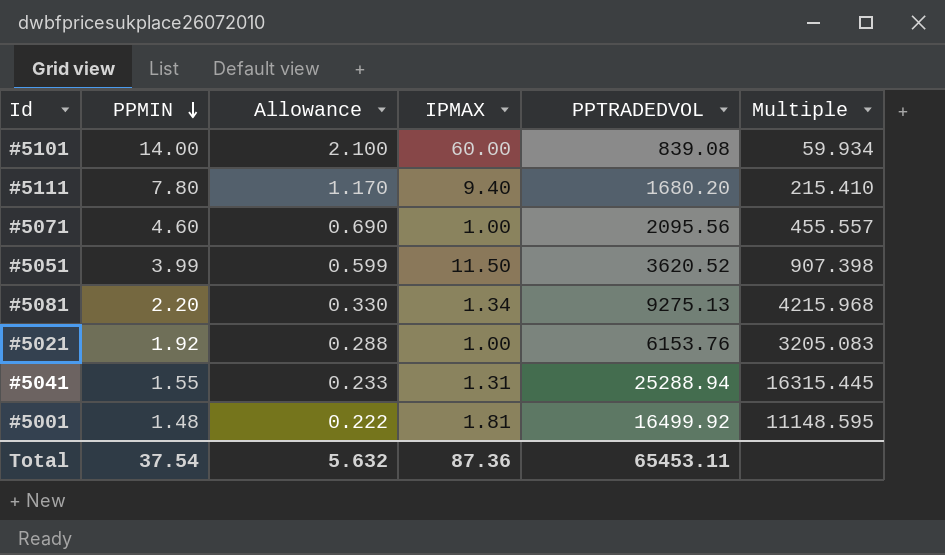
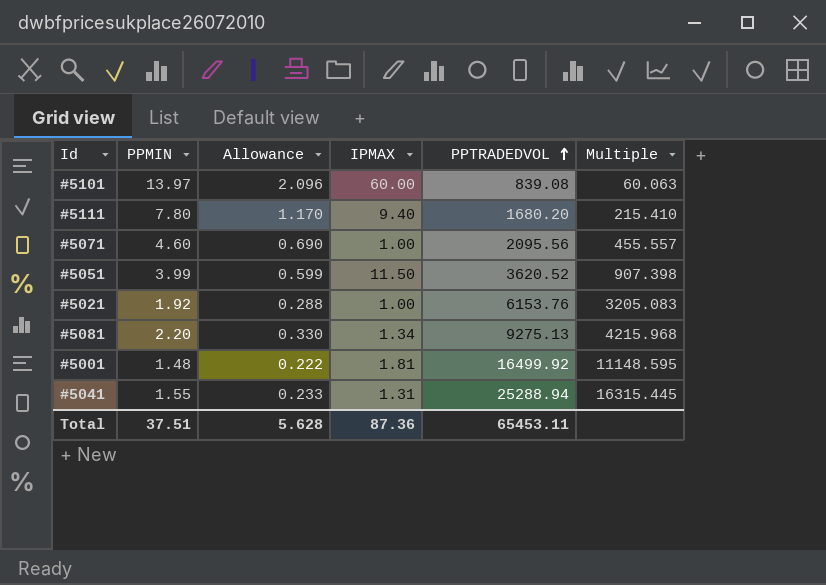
row order: PPMIN descending -> PPTRADEDVOL ascending
#5101 | PPMIN: 14.00 -> 13.97
#5101 | Allowance: 2.100 -> 2.096
#5101 | Multiple: 59.934 -> 60.063
Total | PPMIN: 37.54 -> 37.51
Total | Allowance: 5.632 -> 5.628

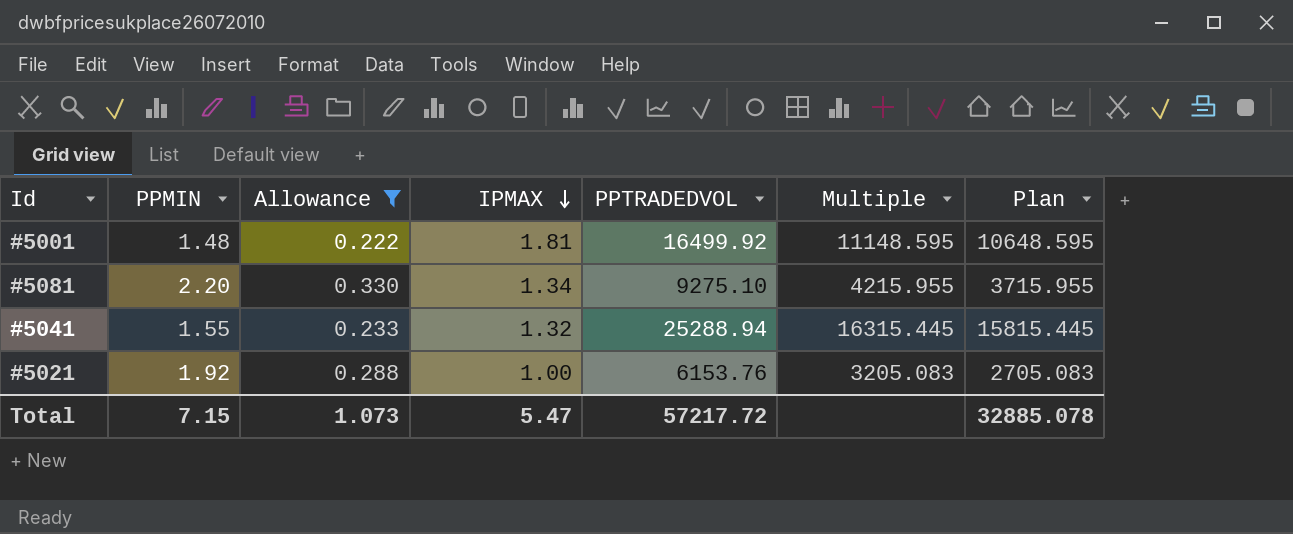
filter: none -> Allowance <= 0.330
row order: PPTRADEDVOL ascending -> IPMAX descending
column Plan | formula: none -> [Multiple] - 500
#5081 | PPTRADEDVOL: 9275.13 -> 9275.10
#5081 | Multiple: 4215.968 -> 4215.955
#5041 | IPMAX: 1.31 -> 1.32
Total | PPMIN: 37.51 -> 7.15
Total | Allowance: 5.628 -> 1.073
Total | IPMAX: 87.36 -> 5.47
Total | PPTRADEDVOL: 65453.11 -> 57217.72

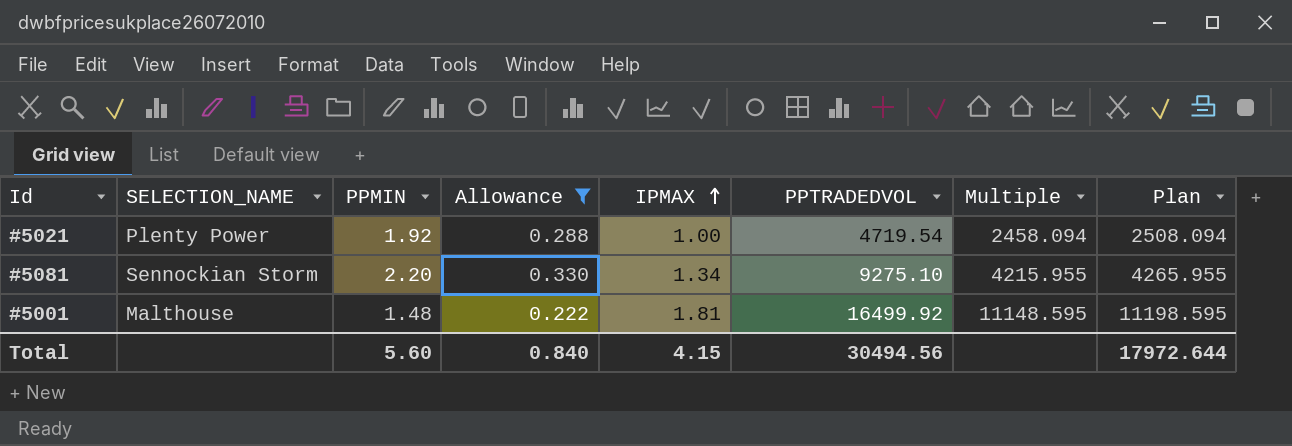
row order: IPMAX descending -> IPMAX ascending
column SELECTION_NAME | position: none -> 2
column Plan | formula: [Multiple] - 500 -> [Multiple] + 50
row #5041: 1.55 | 0.233 | 1.32 | 25288.94 | 16315.445 | 15815.445 -> none
#5021 | PPTRADEDVOL: 6153.76 -> 4719.54
#5021 | Multiple: 3205.083 -> 2458.094
Total | PPMIN: 7.15 -> 5.60
Total | Allowance: 1.073 -> 0.840
Total | IPMAX: 5.47 -> 4.15
Total | PPTRADEDVOL: 57217.72 -> 30494.56
Total | Plan: 32885.078 -> 17972.644

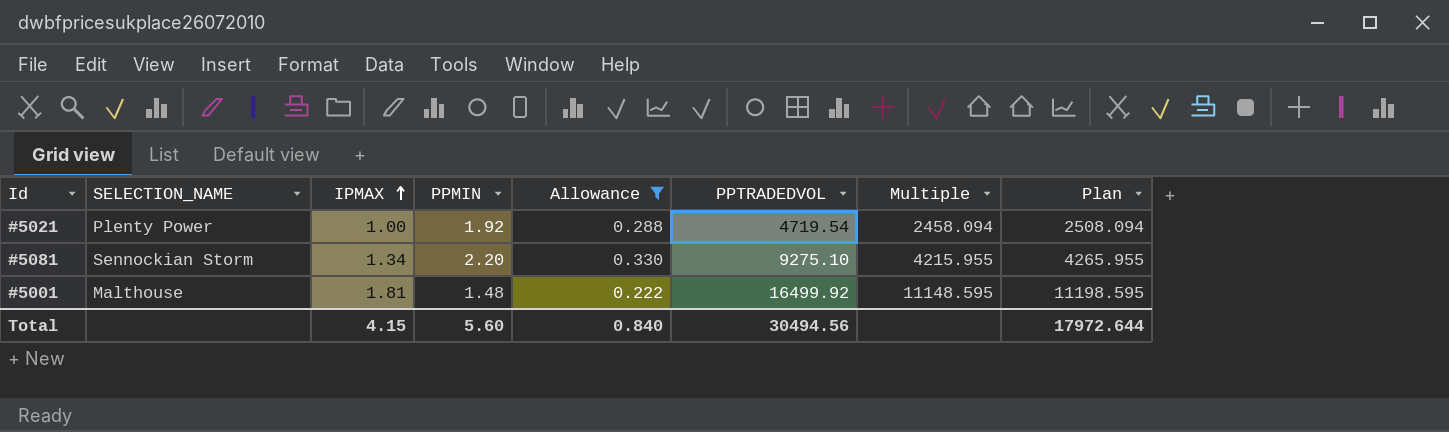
column IPMAX | position: 5 -> 3

